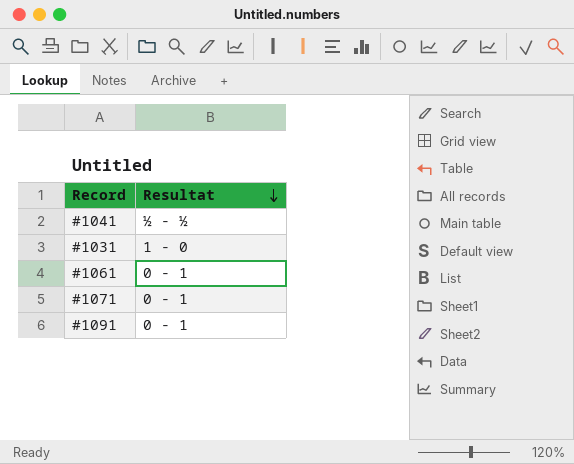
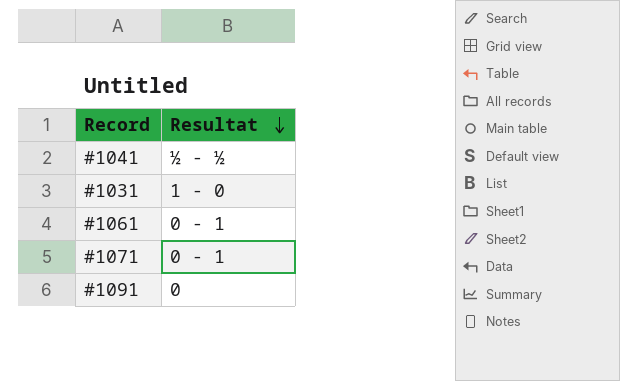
#1091 | Resultat: 0 - 1 -> 0

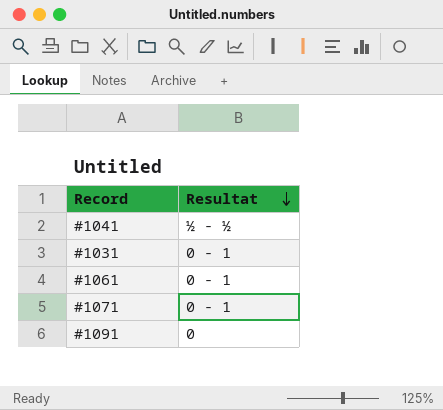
#1031 | Resultat: 1 - 0 -> 0 - 1

